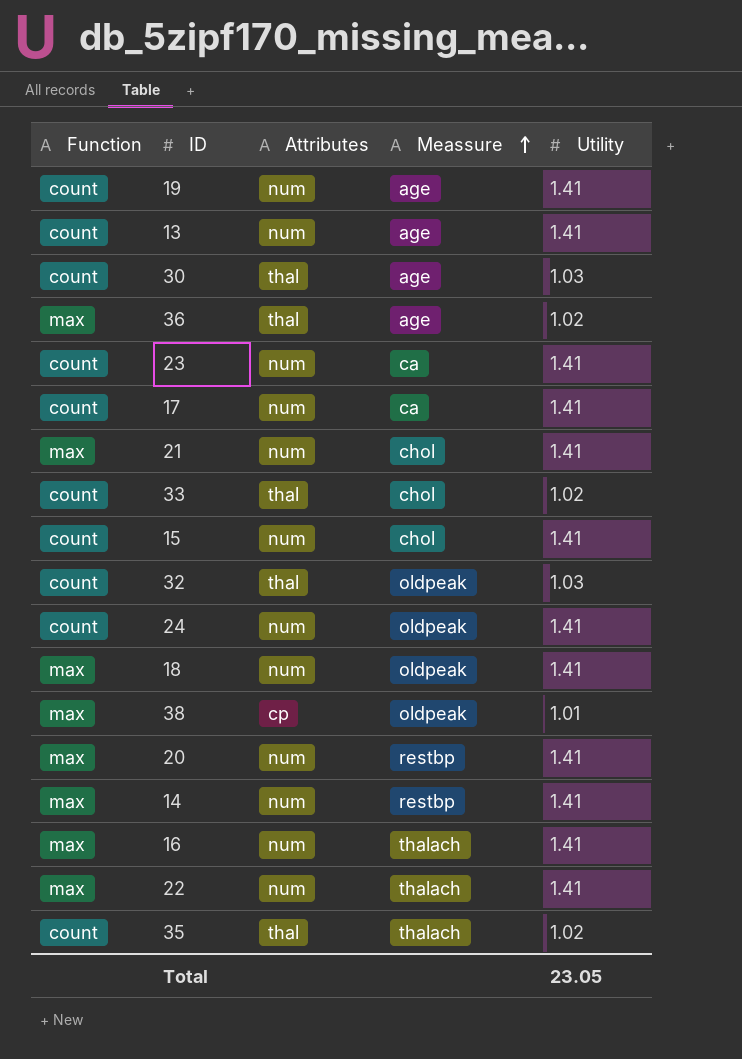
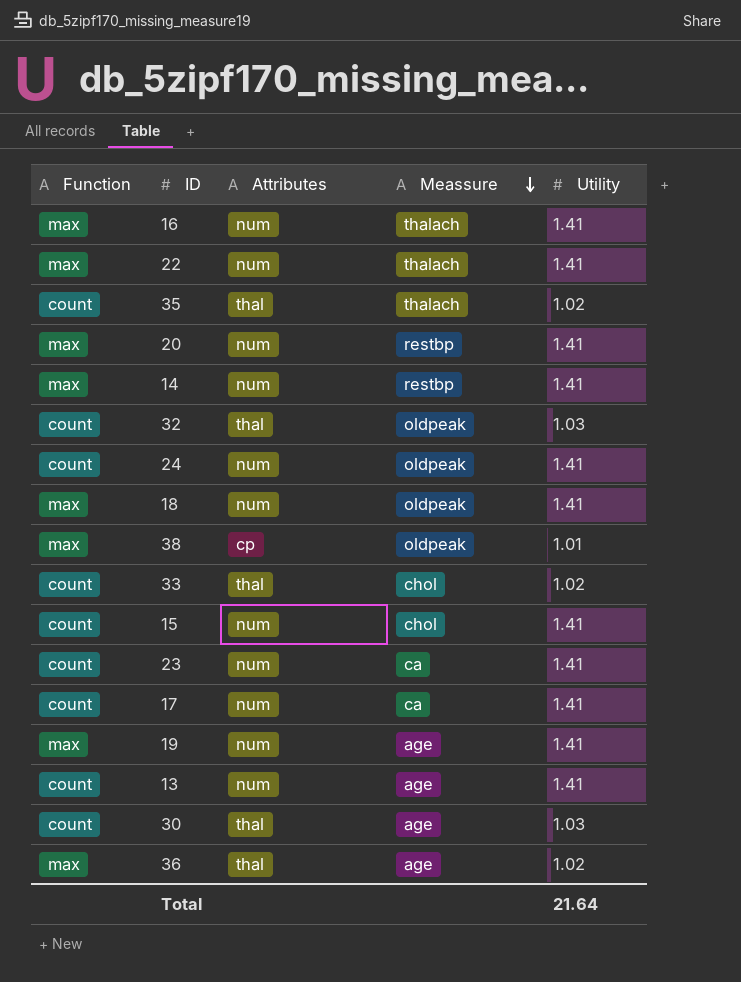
row order: Meassure ascending -> Meassure descending
row 21: max | num | chol | 1.41 -> none
19 | Function: count -> max
Total | Utility: 23.05 -> 21.64

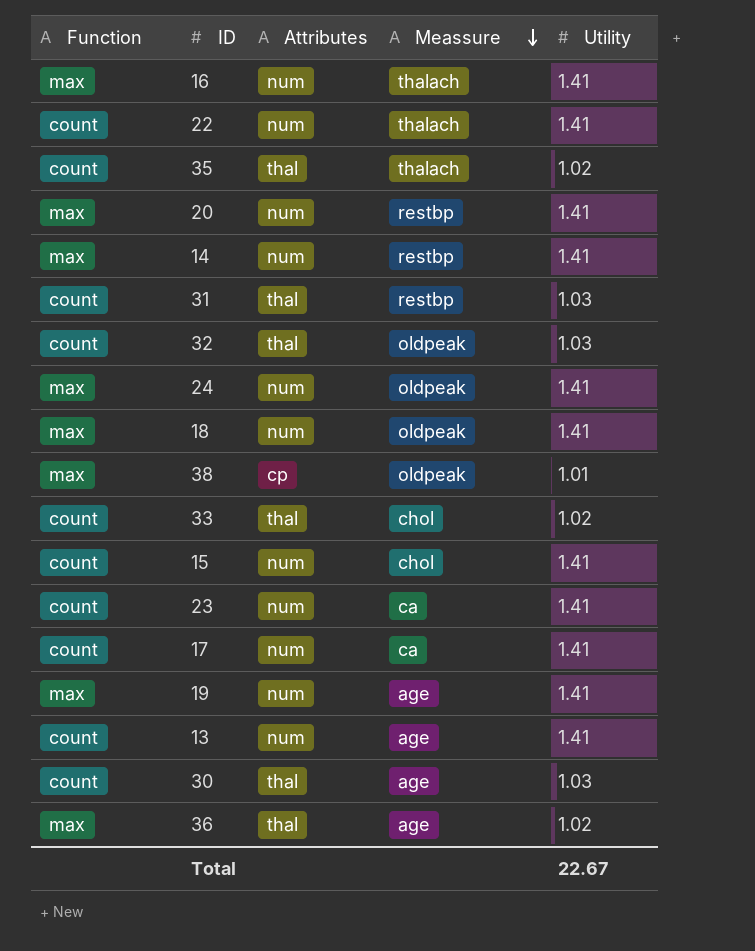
22 | Function: max -> count
row 31: none -> count | thal | restbp | 1.03
24 | Function: count -> max
Total | Utility: 21.64 -> 22.67

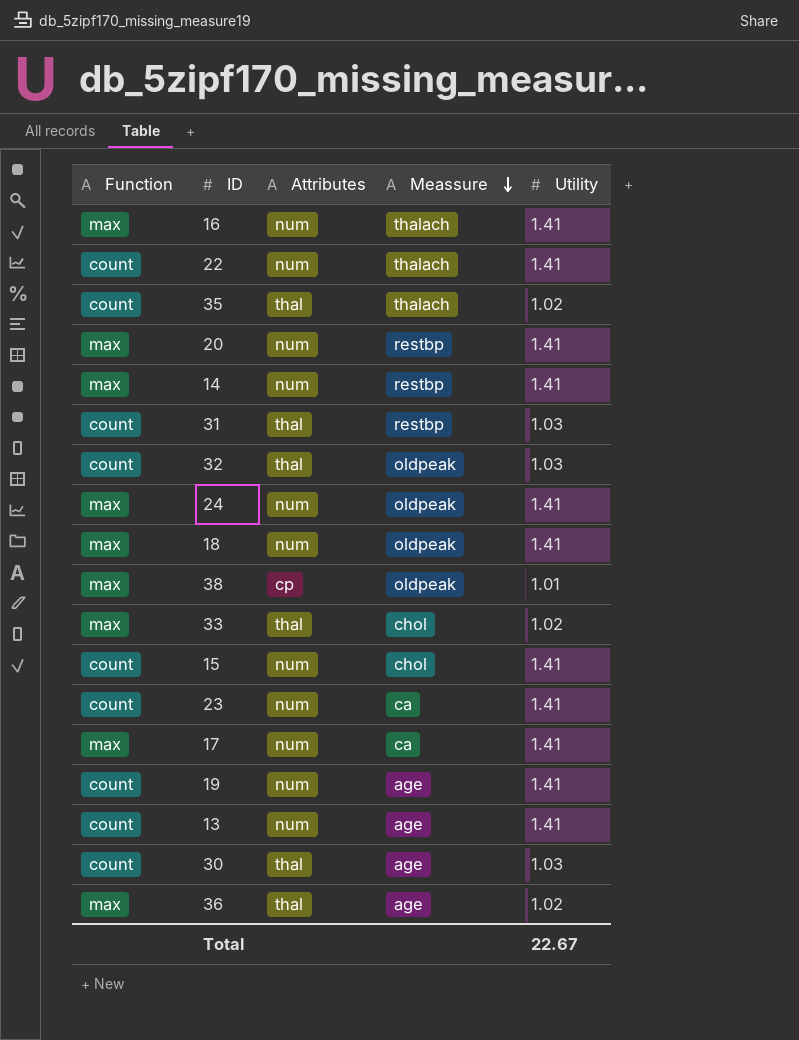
33 | Function: count -> max
17 | Function: count -> max
19 | Function: max -> count

